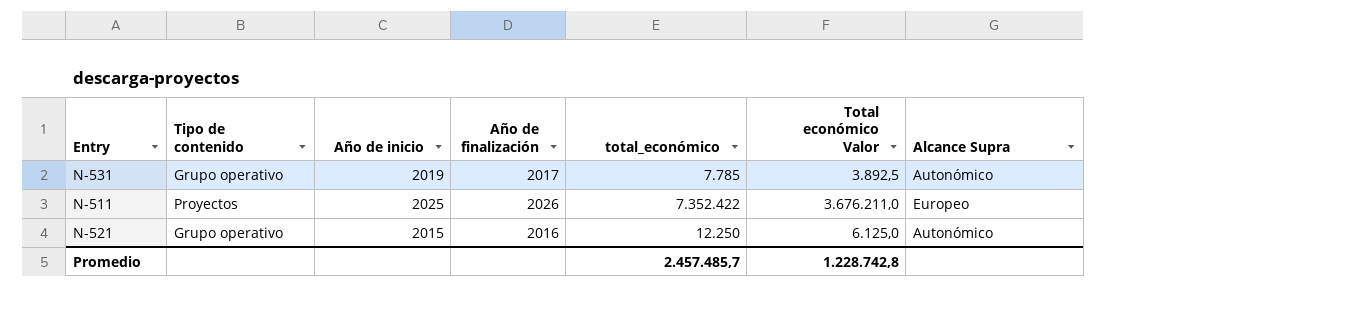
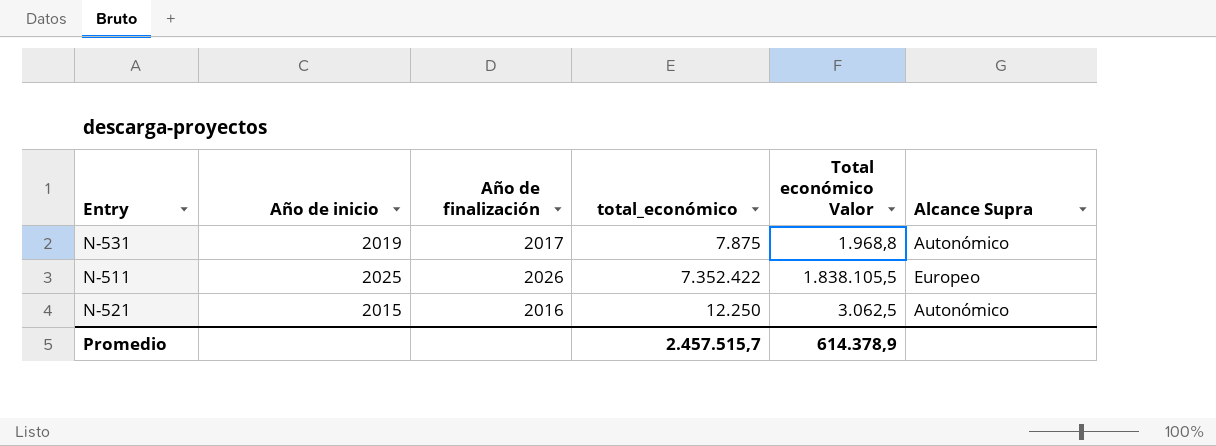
column Tipo de contenido | position: 2 -> none
column Total económico Valor | formula: [total_económico] * 0,5 -> [total_económico] * 0,25
N-531 | total_económico: 7.785 -> 7.875
Promedio | total_económico: 2.457.485,7 -> 2.457.515,7
Promedio | Total económico Valor: 1.228.742,8 -> 614.378,9

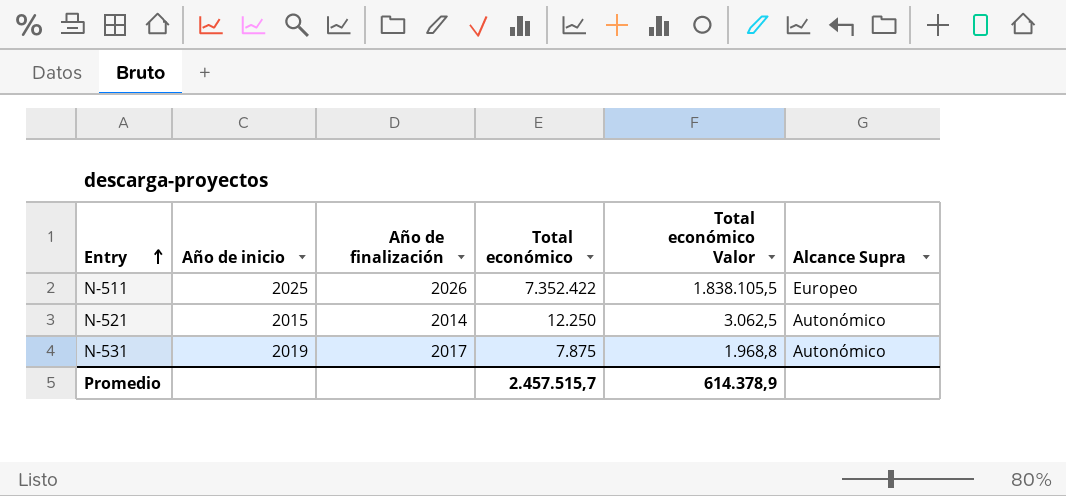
row order: none -> Entry ascending
column name: total_económico -> Total económico
N-521 | Año de finalización: 2016 -> 2014

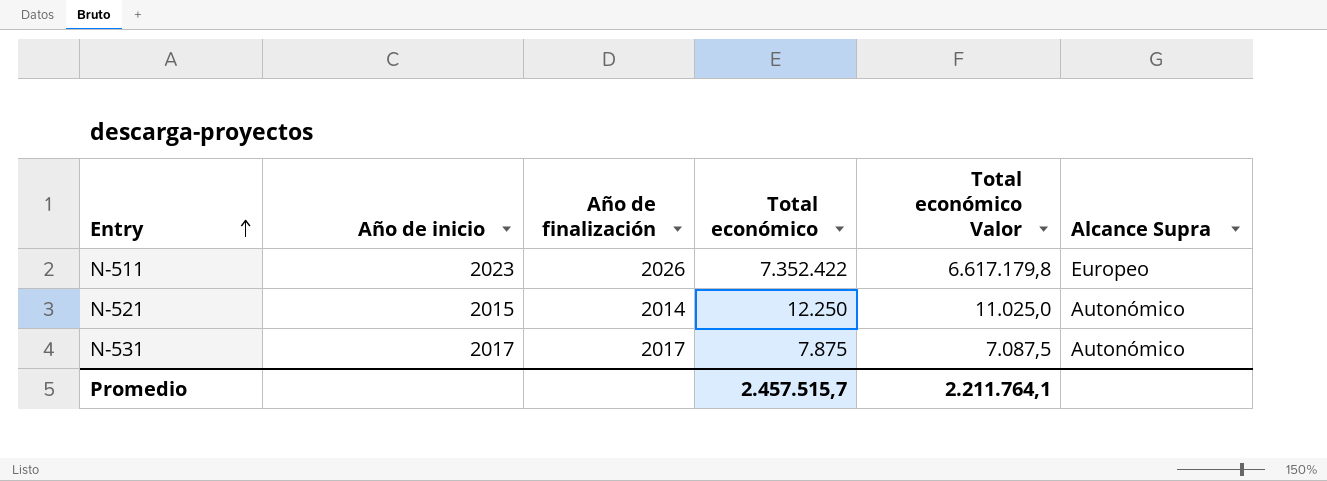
column Total económico Valor | formula: [Total económico] * 0,25 -> [Total económico] * 0,9
N-511 | Año de inicio: 2025 -> 2023
N-531 | Año de inicio: 2019 -> 2017
Promedio | Total económico Valor: 614.378,9 -> 2.211.764,1

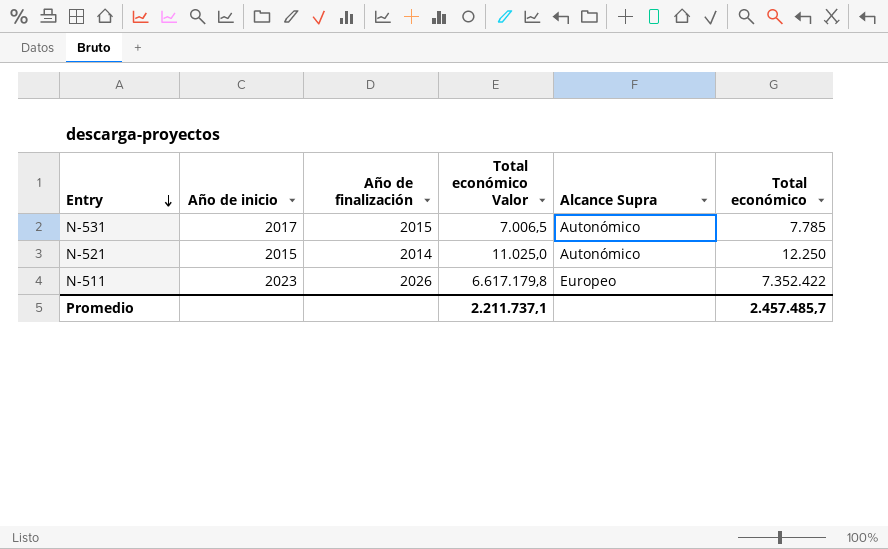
row order: Entry ascending -> Entry descending
column Total económico | position: 4 -> 6
N-531 | Año de finalización: 2017 -> 2015
N-531 | Total económico Valor: 7.087,5 -> 7.006,5
N-531 | Total económico: 7.875 -> 7.785
Promedio | Total económico Valor: 2.211.764,1 -> 2.211.737,1
Promedio | Total económico: 2.457.515,7 -> 2.457.485,7

